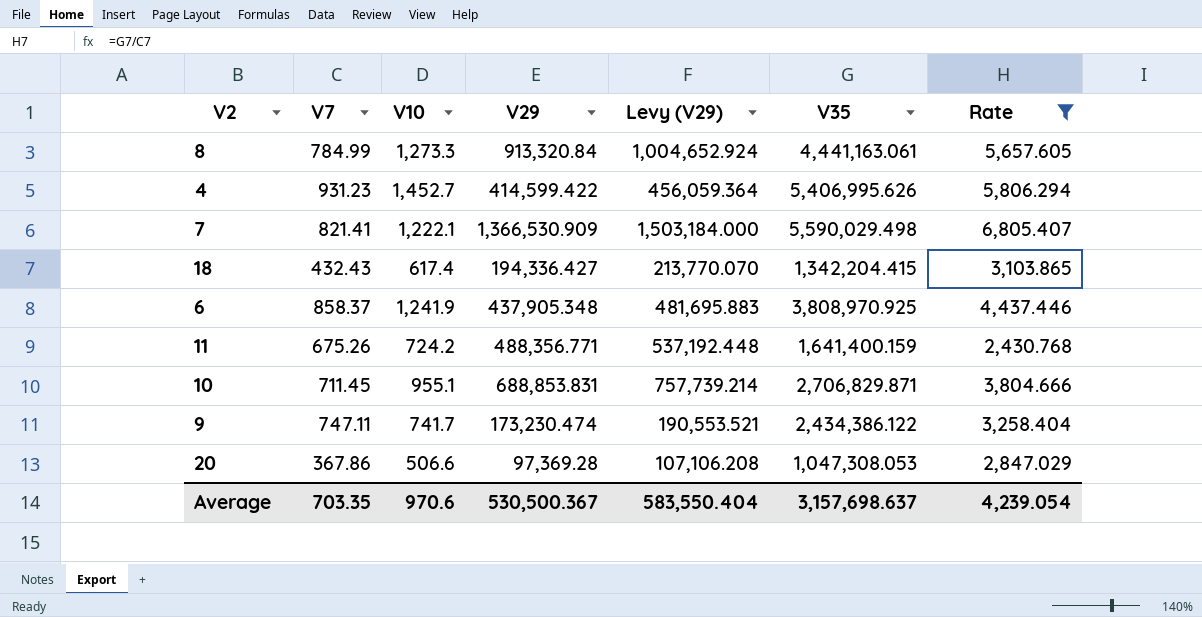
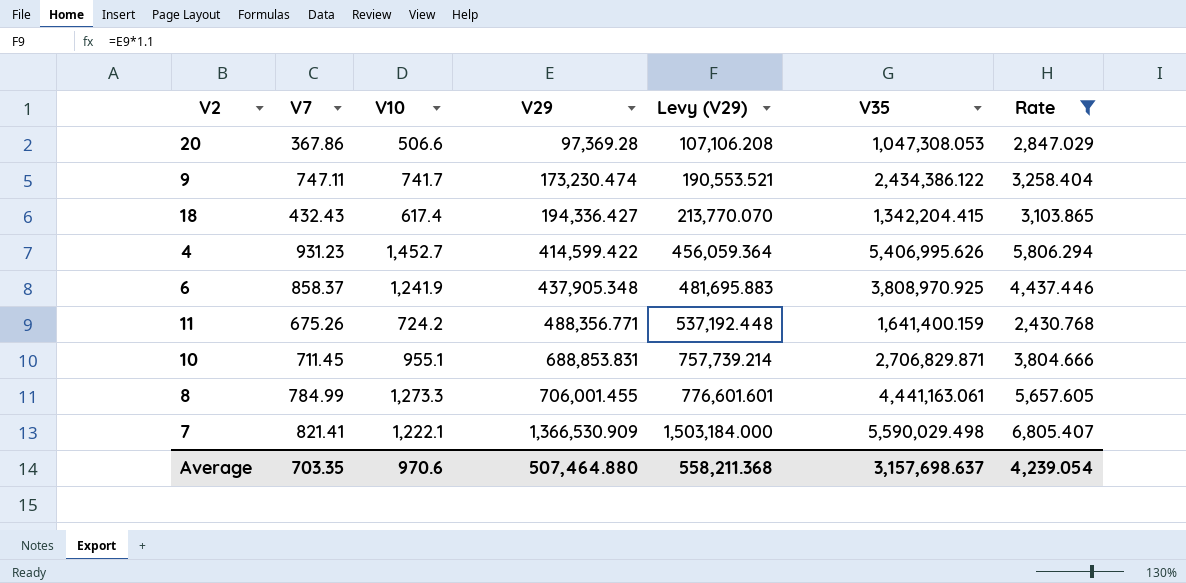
row order: none -> V29 ascending
8 | V29: 913,320.84 -> 706,001.455
8 | Levy (V29): 1,004,652.924 -> 776,601.601
Average | V29: 530,500.367 -> 507,464.880
Average | Levy (V29): 583,550.404 -> 558,211.368

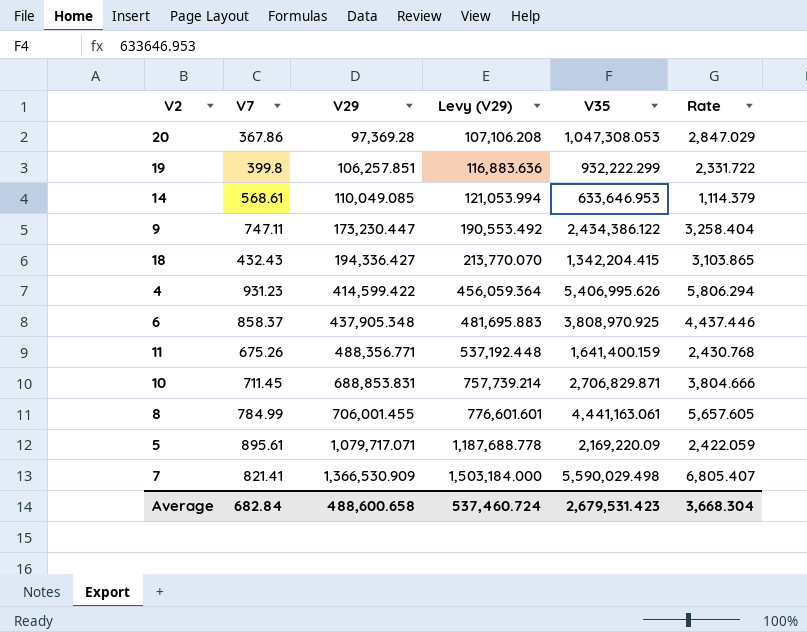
filter: Rate >= 2,430.768 -> none
column V10 | position: 3 -> none
9 | V29: 173,230.474 -> 173,230.447
9 | Levy (V29): 190,553.521 -> 190,553.492
Average | V7: 703.35 -> 682.84
Average | V29: 507,464.880 -> 488,600.658
Average | Levy (V29): 558,211.368 -> 537,460.724
Average | V35: 3,157,698.637 -> 2,679,531.423
Average | Rate: 4,239.054 -> 3,668.304

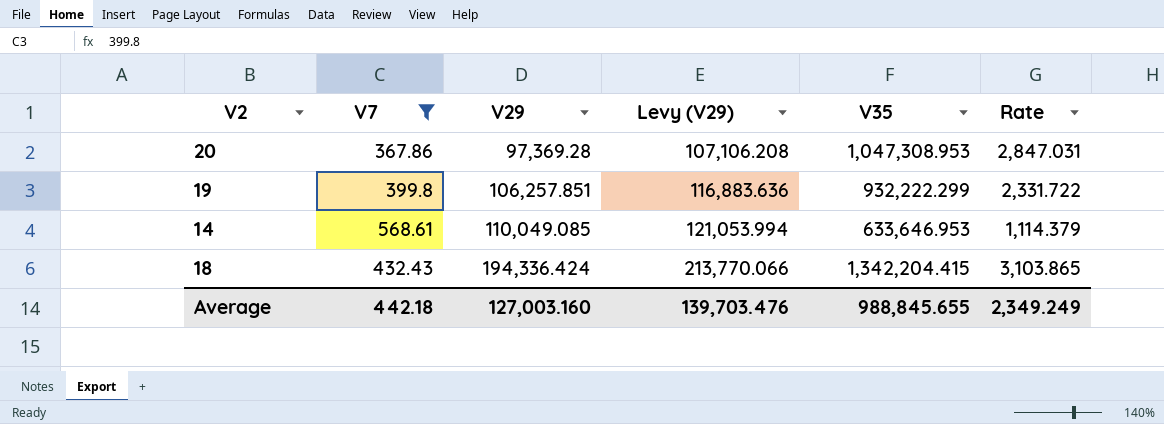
filter: none -> V7 <= 568.61
20 | V35: 1,047,308.053 -> 1,047,308.953
20 | Rate: 2,847.029 -> 2,847.031
18 | V29: 194,336.427 -> 194,336.424
18 | Levy (V29): 213,770.070 -> 213,770.066
Average | V7: 682.84 -> 442.18
Average | V29: 488,600.658 -> 127,003.160
Average | Levy (V29): 537,460.724 -> 139,703.476
Average | V35: 2,679,531.423 -> 988,845.655
Average | Rate: 3,668.304 -> 2,349.249

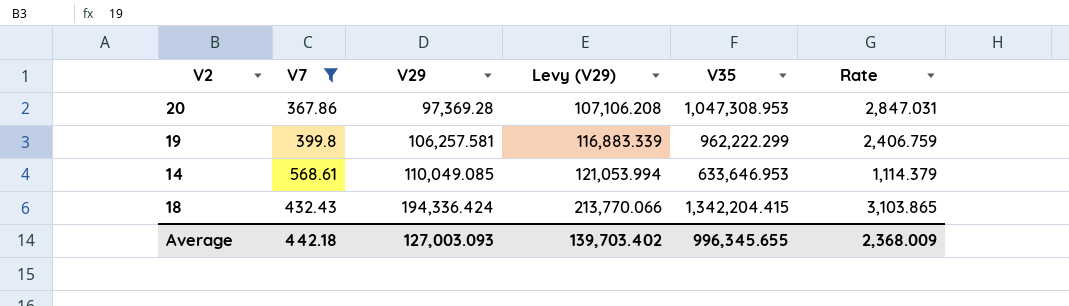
19 | V29: 106,257.851 -> 106,257.581
19 | Levy (V29): 116,883.636 -> 116,883.339
19 | V35: 932,222.299 -> 962,222.299
19 | Rate: 2,331.722 -> 2,406.759
Average | V29: 127,003.160 -> 127,003.093
Average | Levy (V29): 139,703.476 -> 139,703.402
Average | V35: 988,845.655 -> 996,345.655
Average | Rate: 2,349.249 -> 2,368.009

